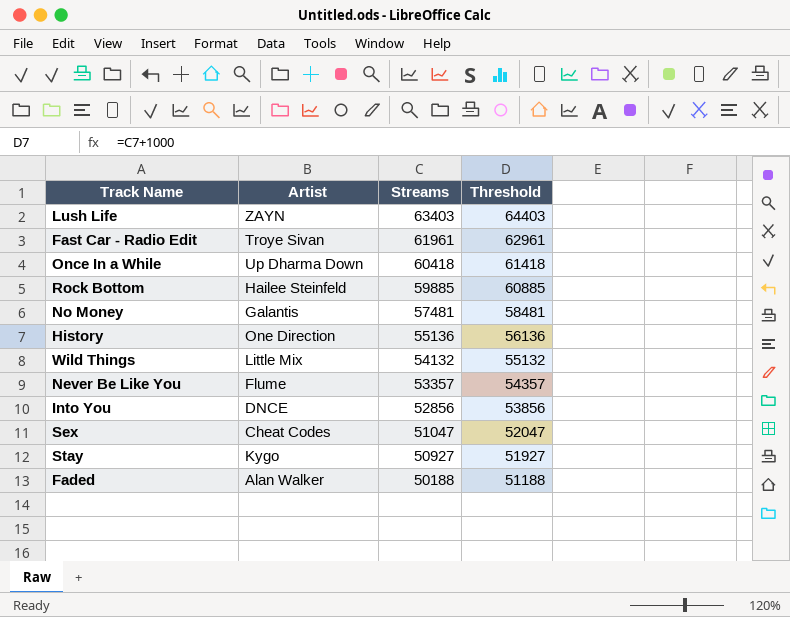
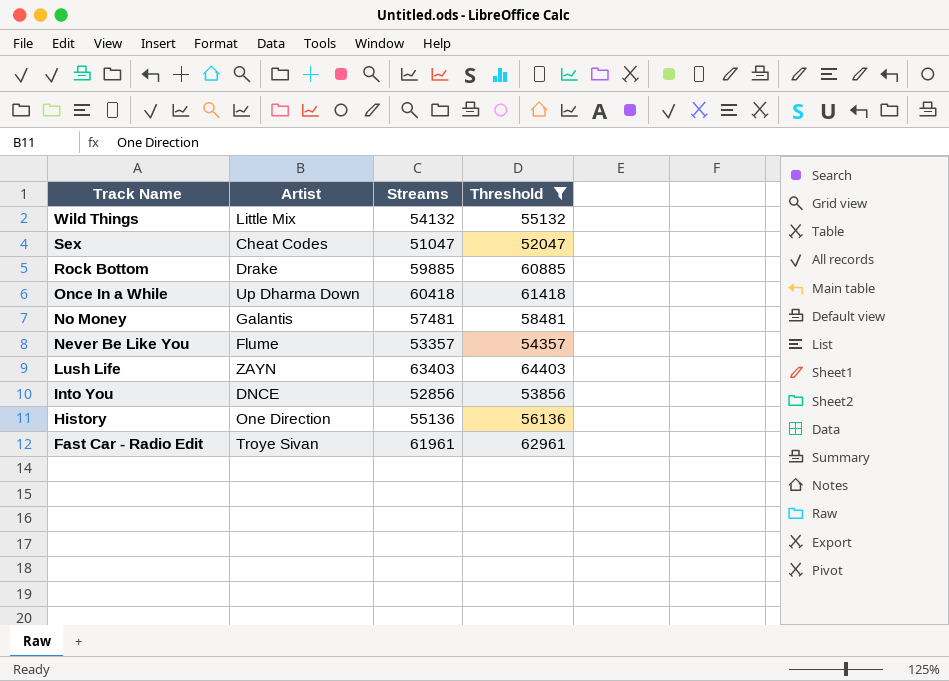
filter: none -> Threshold >= 52047
row order: Streams descending -> Track Name descending
Rock Bottom | Artist: Hailee Steinfeld -> Drake

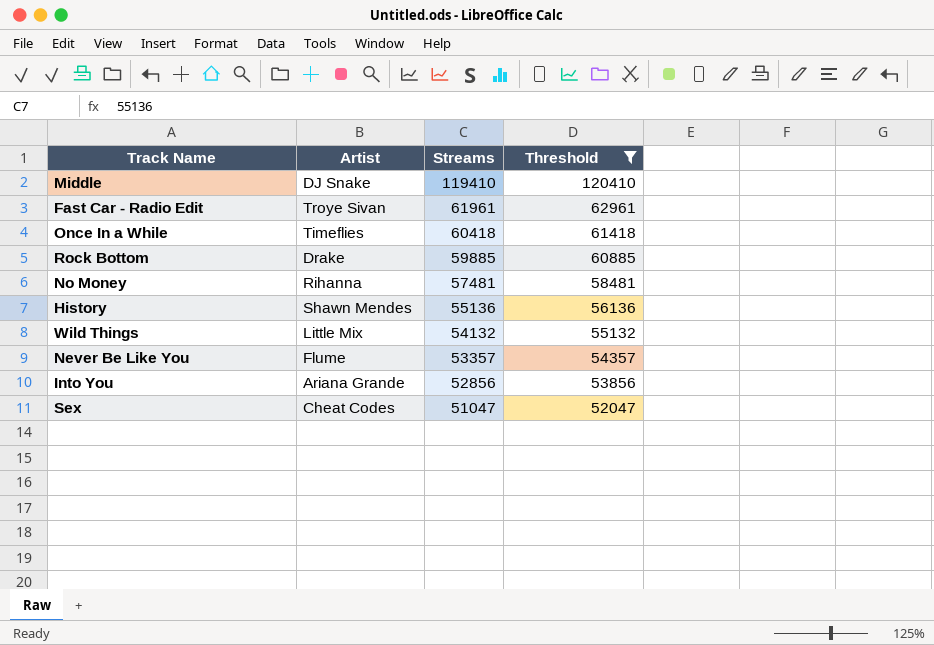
row order: Track Name descending -> Streams descending
row Lush Life: ZAYN | 63403 | 64403 -> none
row Middle: none -> DJ Snake | 119410 | 120410
Once In a While | Artist: Up Dharma Down -> Timeflies
No Money | Artist: Galantis -> Rihanna
History | Artist: One Direction -> Shawn Mendes
Into You | Artist: DNCE -> Ariana Grande

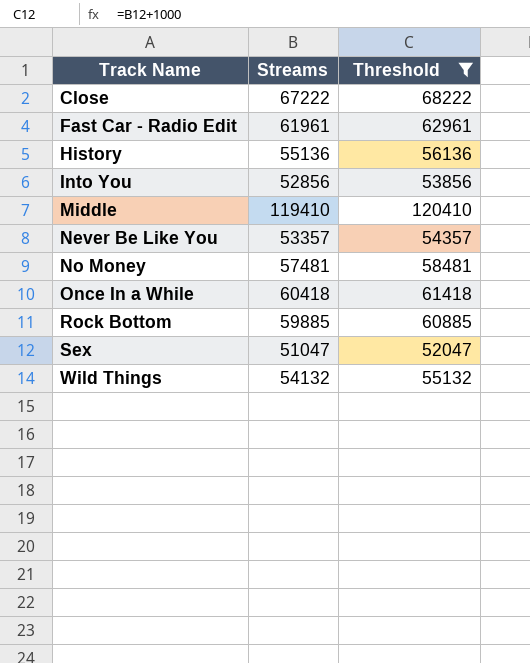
row order: Streams descending -> Track Name ascending
column Artist | position: 2 -> none
row Close: none -> 67222 | 68222

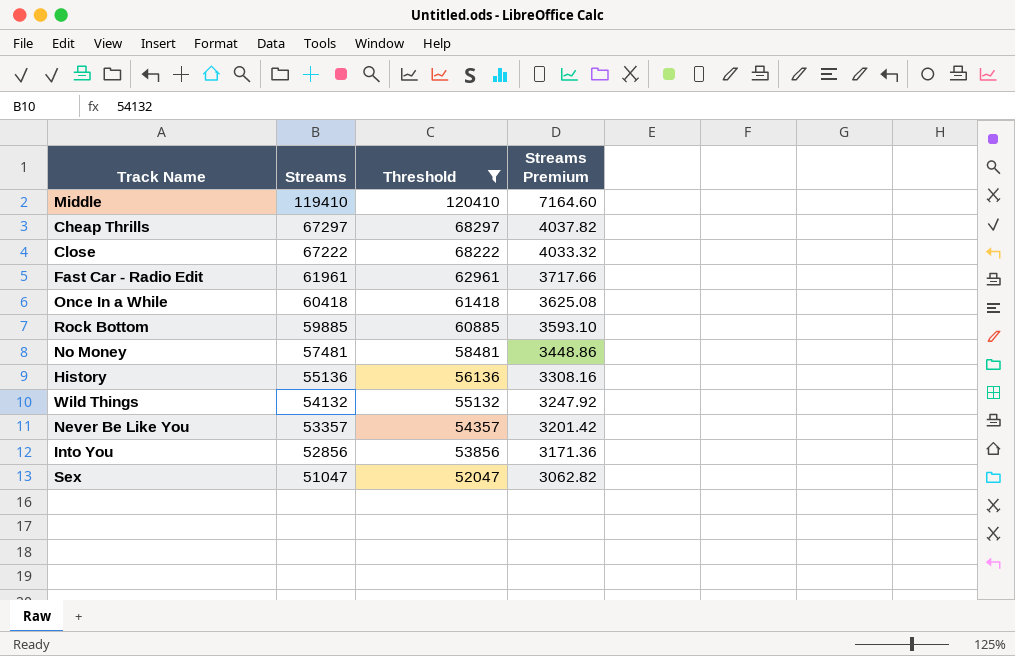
row order: Track Name ascending -> Streams descending
column Streams Premium | formula: none -> [Streams] * 0.06
row Cheap Thrills: none -> 67297 | 68297 | 4037.82

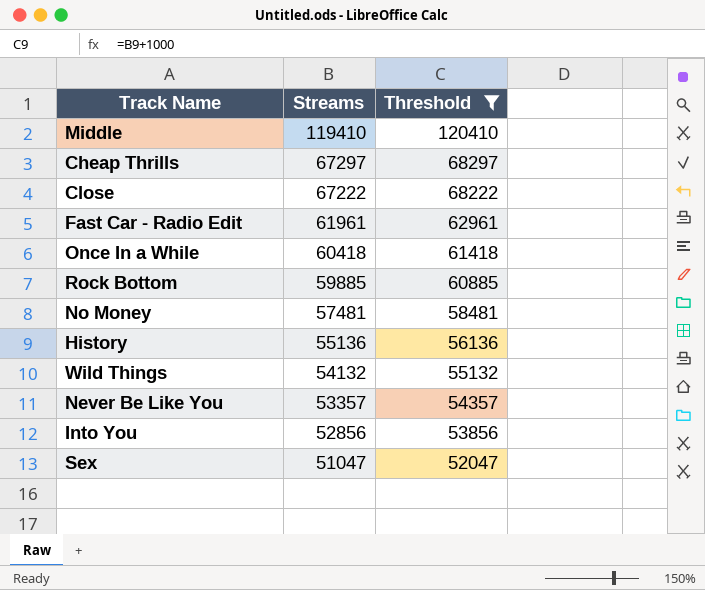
column Streams Premium | formula: [Streams] * 0.06 -> none

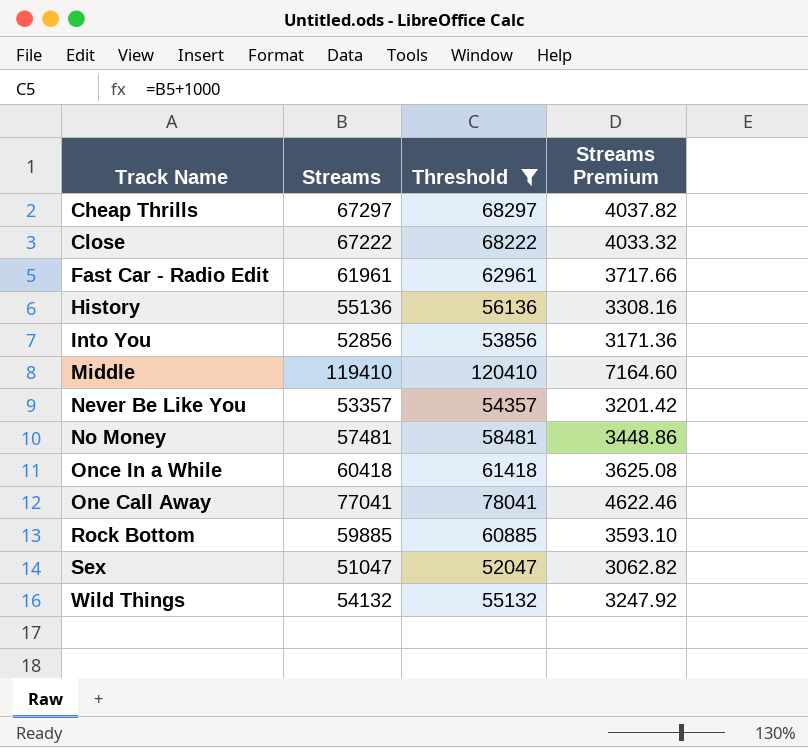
row order: Streams descending -> Track Name ascending
column Streams Premium | formula: none -> [Streams] * 0.06
row One Call Away: none -> 77041 | 78041 | 4622.46

